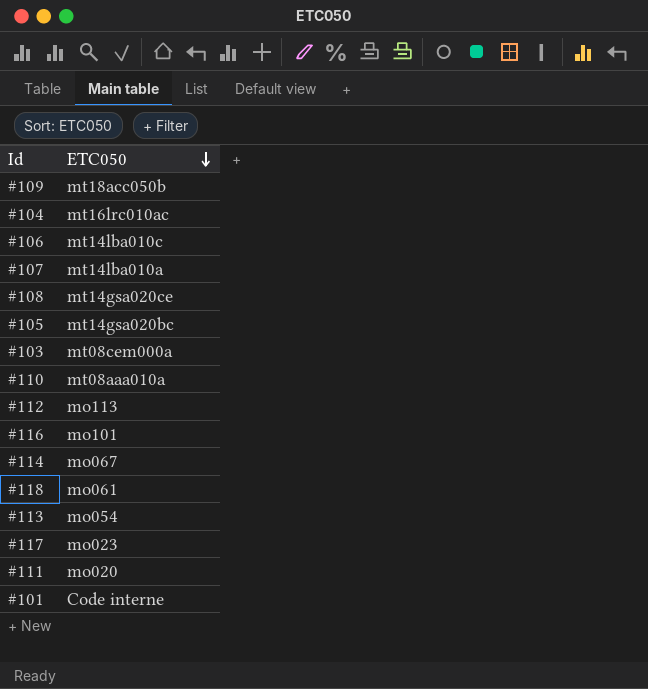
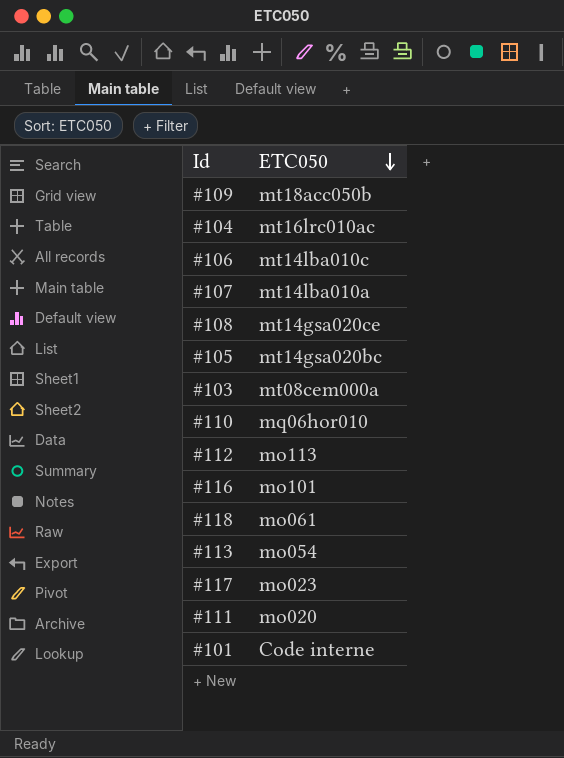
row #114: mo067 -> none
#110 | ETC050: mt08aaa010a -> mq06hor010

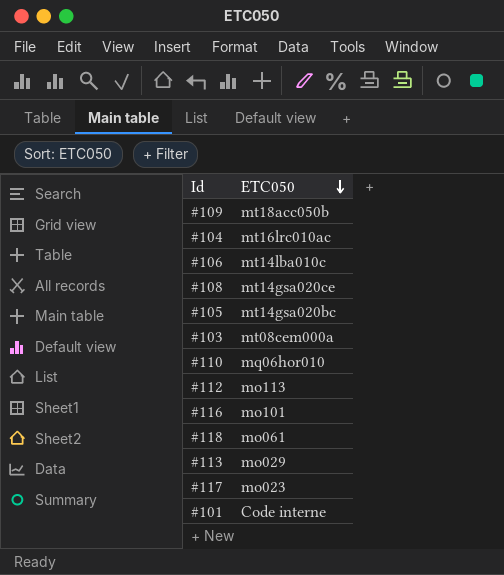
row #107: mt14lba010a -> none
row #111: mo020 -> none
#113 | ETC050: mo054 -> mo029

